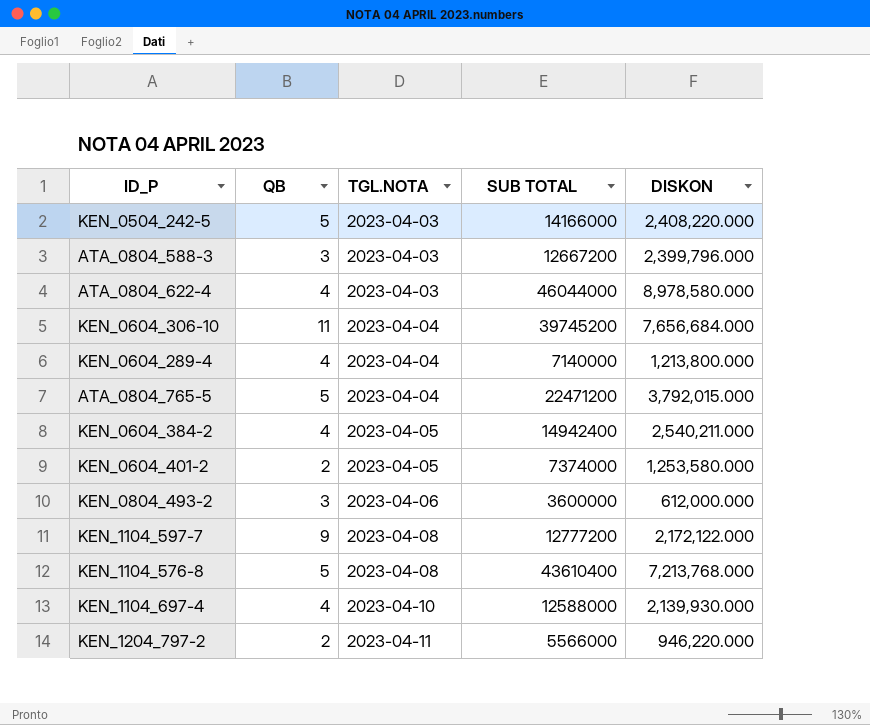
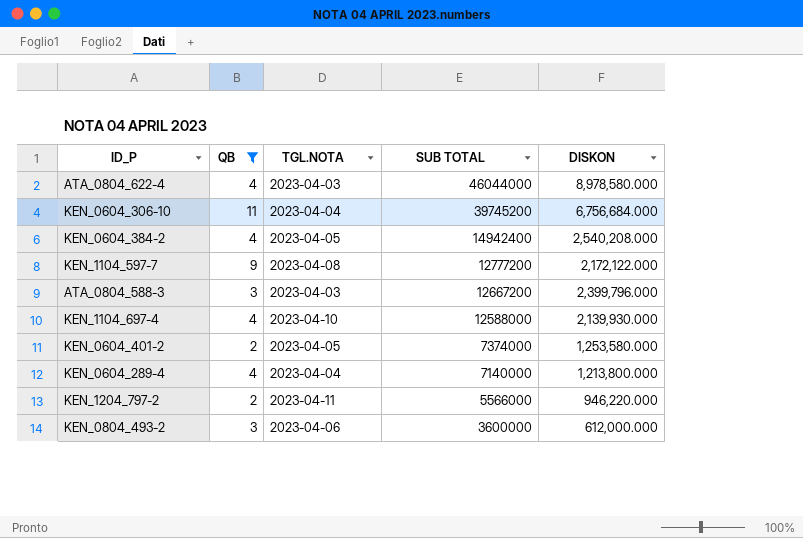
filter: none -> QB != 5
row order: TGL.NOTA ascending -> SUB TOTAL descending
KEN_0604_306-10 | DISKON: 7,656,684.000 -> 6,756,684.000
KEN_0604_384-2 | DISKON: 2,540,211.000 -> 2,540,208.000

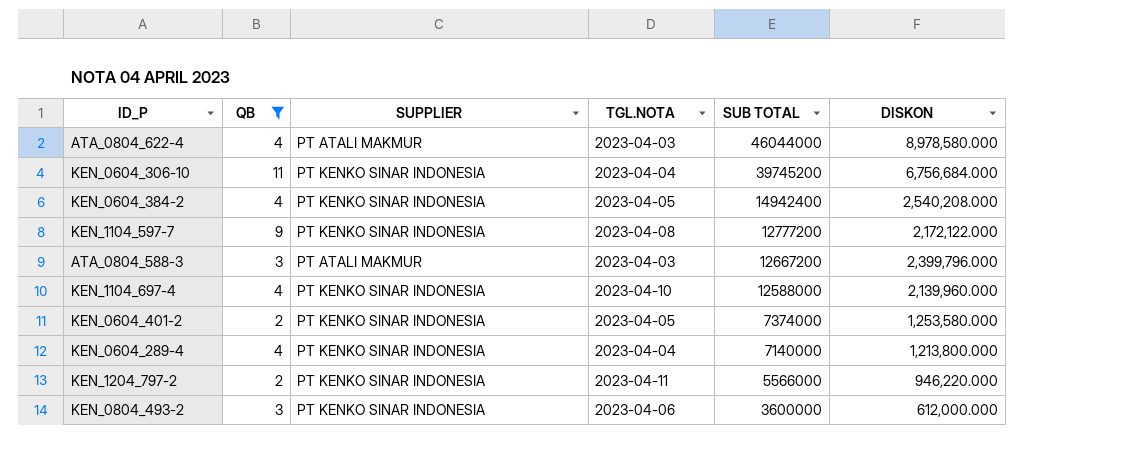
column SUPPLIER | position: none -> 3
KEN_1104_697-4 | DISKON: 2,139,930.000 -> 2,139,960.000

